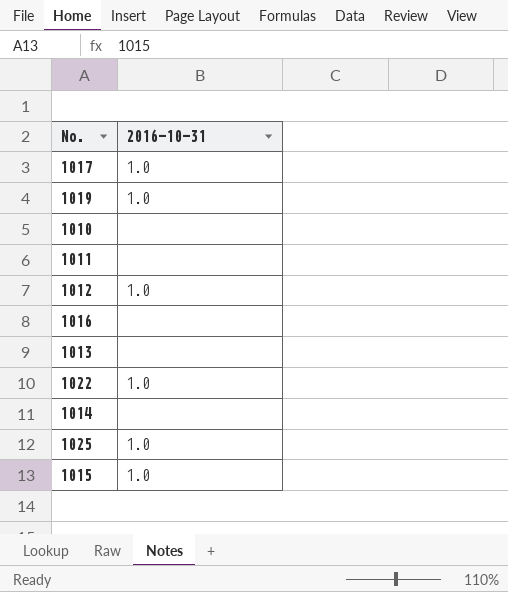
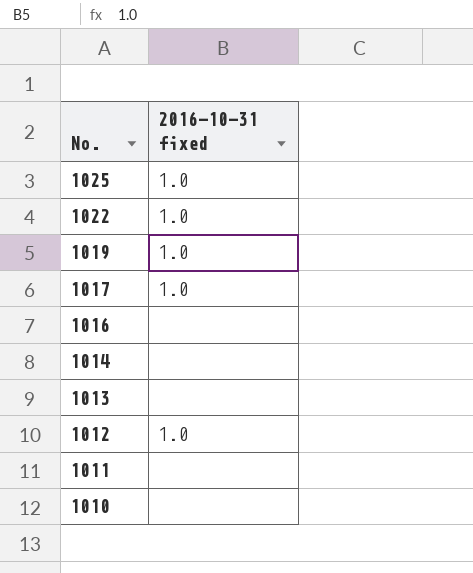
row order: none -> No. descending
column name: 2016-10-31 -> 2016-10-31 fixed
row 1015: 1.0 -> none

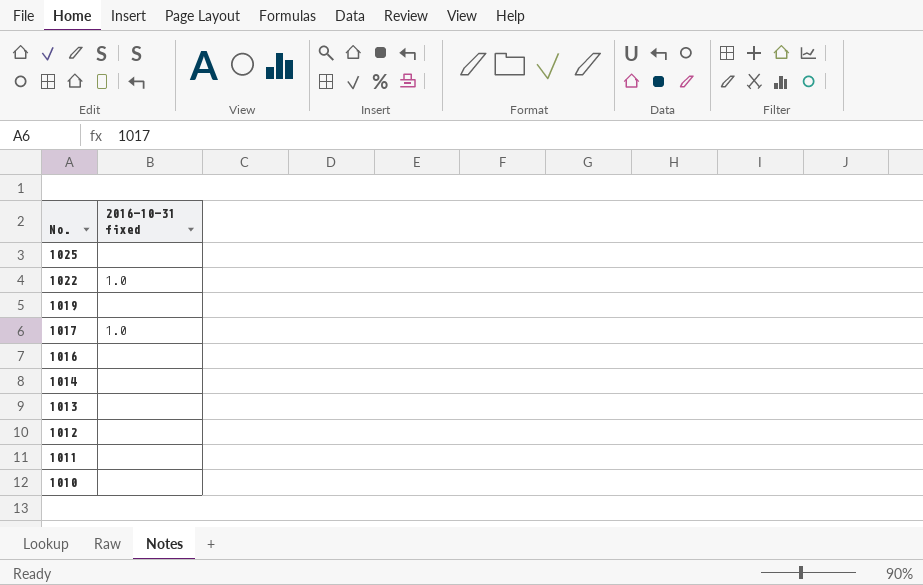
1025 | 2016-10-31 fixed: 1.0 -> none
1019 | 2016-10-31 fixed: 1.0 -> none
1012 | 2016-10-31 fixed: 1.0 -> none

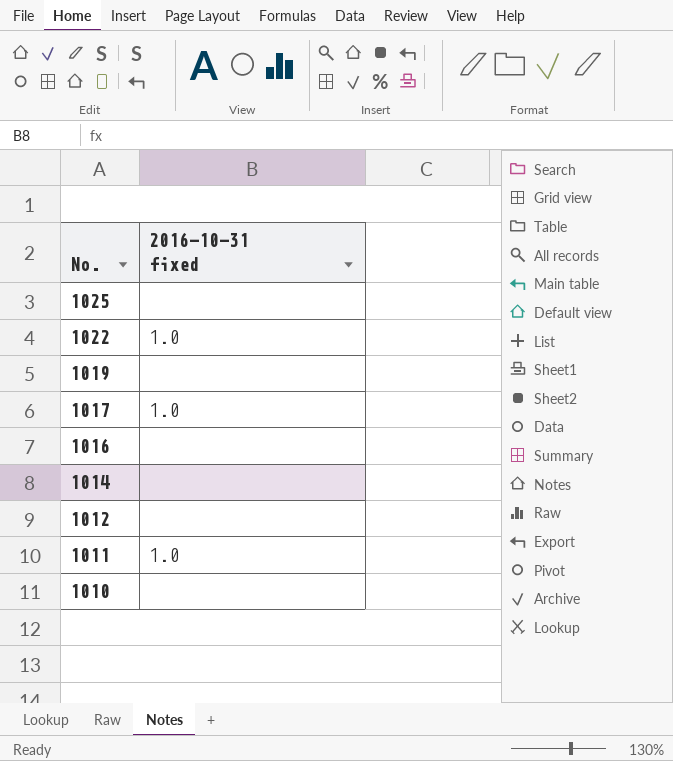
row 1013: none -> none
1011 | 2016-10-31 fixed: none -> 1.0

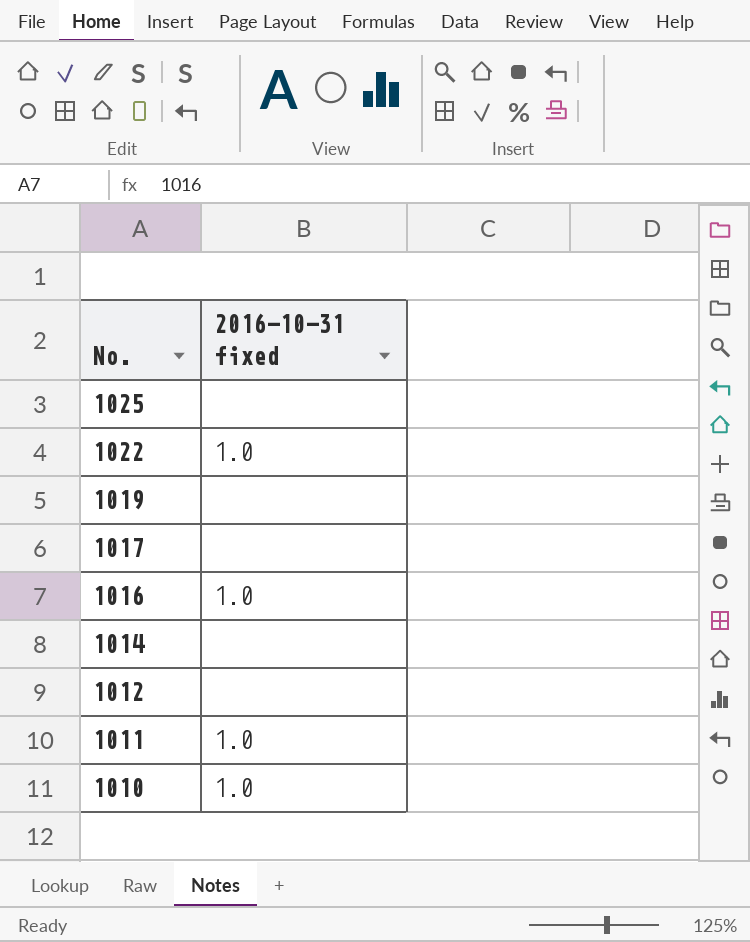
1017 | 2016-10-31 fixed: 1.0 -> none
1016 | 2016-10-31 fixed: none -> 1.0
1010 | 2016-10-31 fixed: none -> 1.0

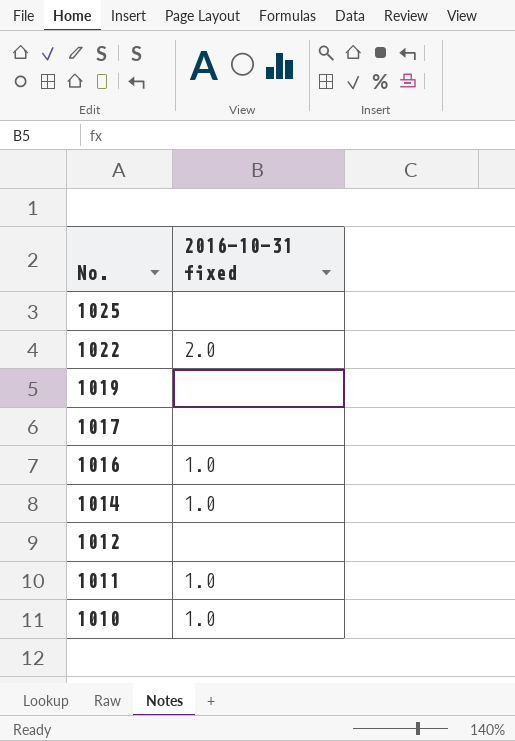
1022 | 2016-10-31 fixed: 1.0 -> 2.0
1014 | 2016-10-31 fixed: none -> 1.0

